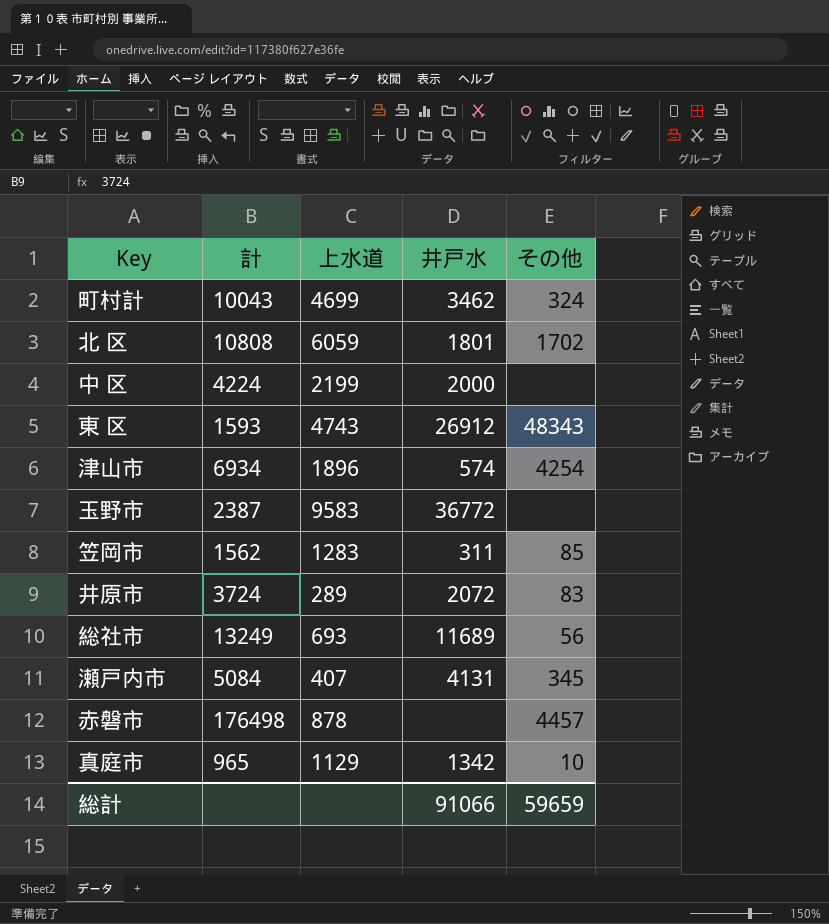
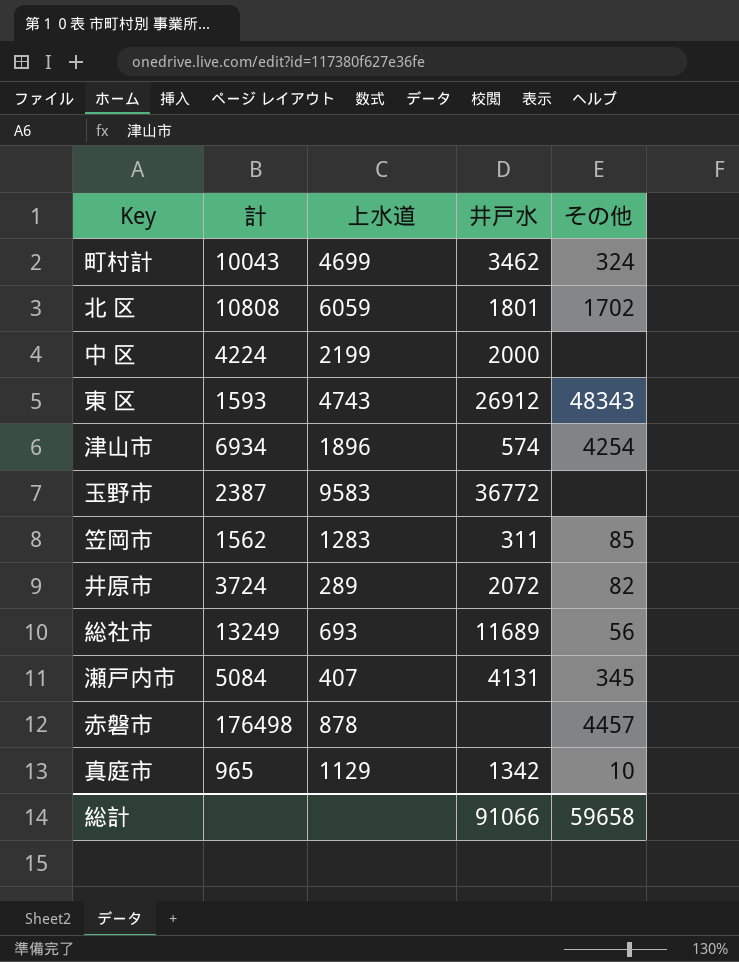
井原市 | その他: 83 -> 82
総計 | その他: 59659 -> 59658

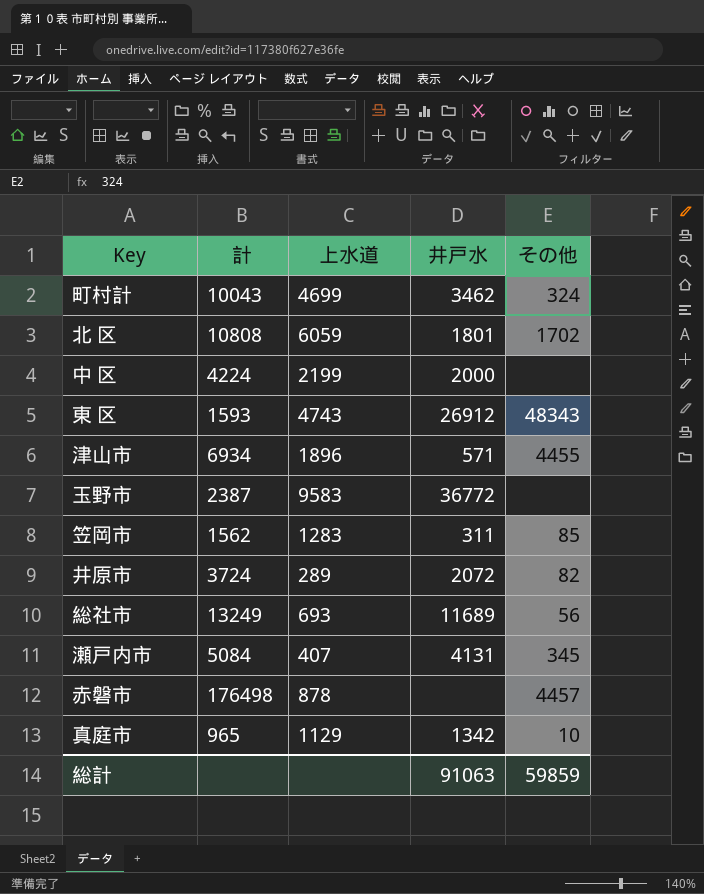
津山市 | 井戸水: 574 -> 571
津山市 | その他: 4254 -> 4455
総計 | 井戸水: 91066 -> 91063
総計 | その他: 59658 -> 59859

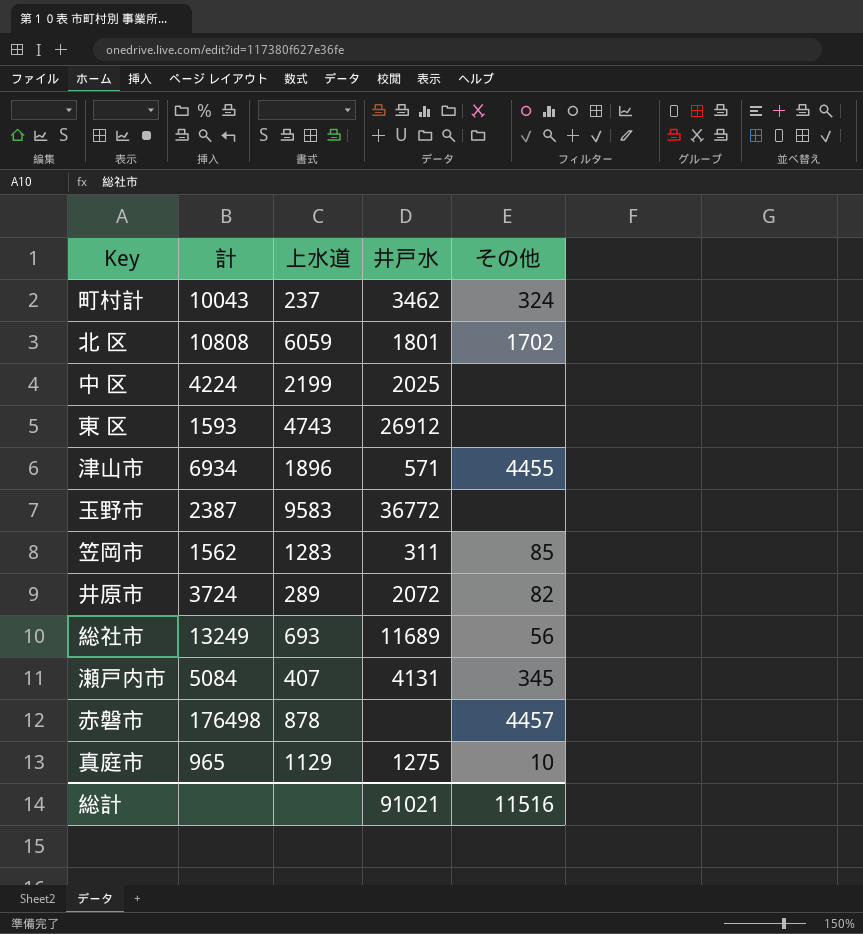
町村計 | 上水道: 4699 -> 237
中 区 | 井戸水: 2000 -> 2025
東 区 | その他: 48343 -> none
真庭市 | 井戸水: 1342 -> 1275
総計 | 井戸水: 91063 -> 91021
総計 | その他: 59859 -> 11516

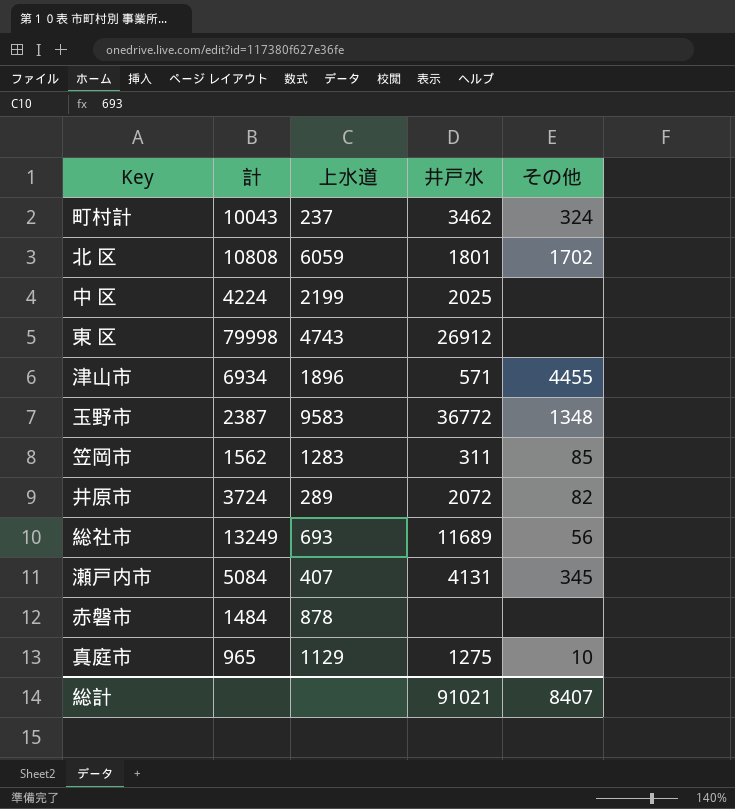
東 区 | 計: 1593 -> 79998
玉野市 | その他: none -> 1348
赤磐市 | 計: 176498 -> 1484
赤磐市 | その他: 4457 -> none
総計 | その他: 11516 -> 8407

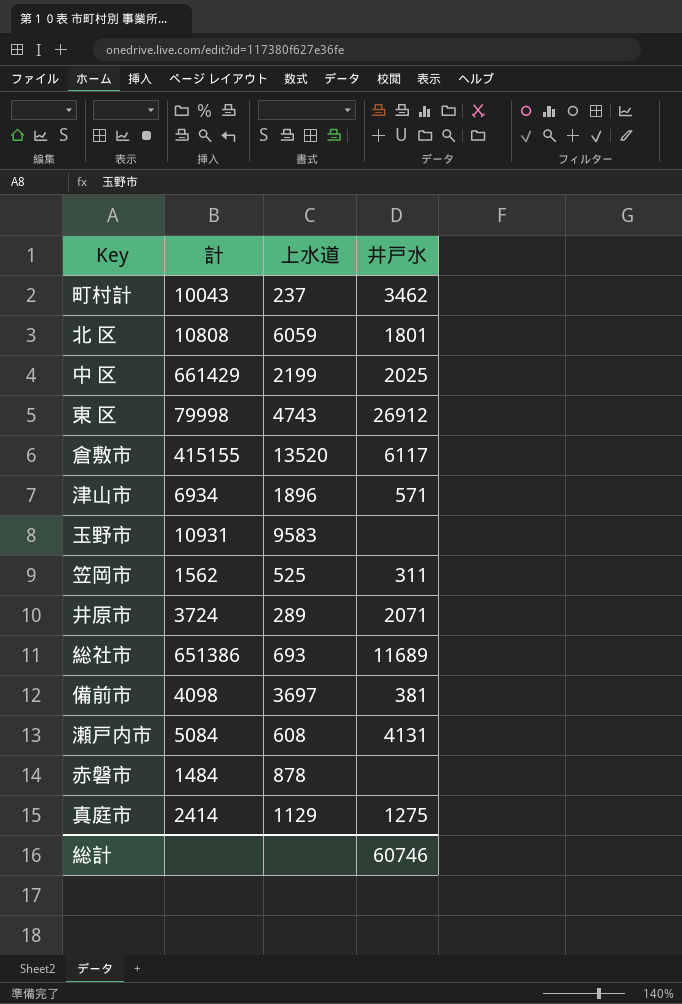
column その他 | position: 5 -> none
中 区 | 計: 4224 -> 661429
row 倉敷市: none -> 415155 | 13520 | 6117
玉野市 | 計: 2387 -> 10931
玉野市 | 井戸水: 36772 -> none
笠岡市 | 上水道: 1283 -> 525
井原市 | 井戸水: 2072 -> 2071
総社市 | 計: 13249 -> 651386
row 備前市: none -> 4098 | 3697 | 381
瀬戸内市 | 上水道: 407 -> 608
真庭市 | 計: 965 -> 2414
総計 | 井戸水: 91021 -> 60746

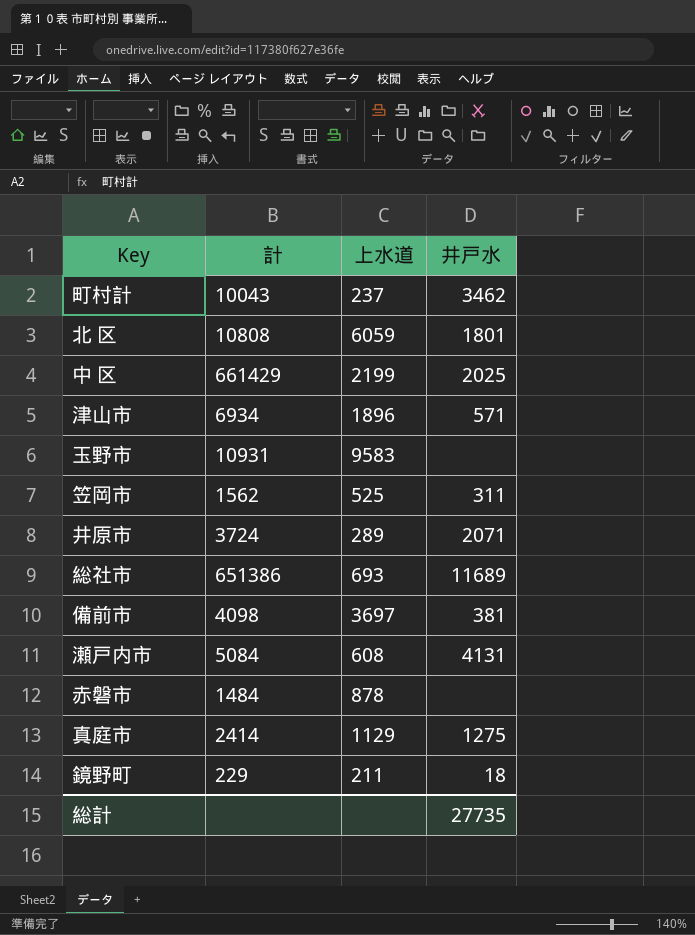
row 東 区: 79998 | 4743 | 26912 -> none
row 倉敷市: 415155 | 13520 | 6117 -> none
row 鏡野町: none -> 229 | 211 | 18
総計 | 井戸水: 60746 -> 27735

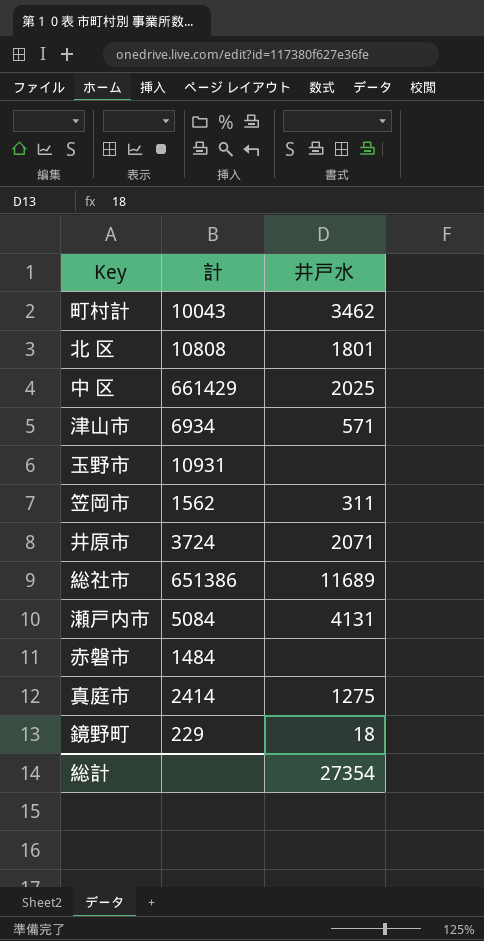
column 上水道 | position: 3 -> none
row 備前市: 4098 | 3697 | 381 -> none
総計 | 井戸水: 27735 -> 27354

